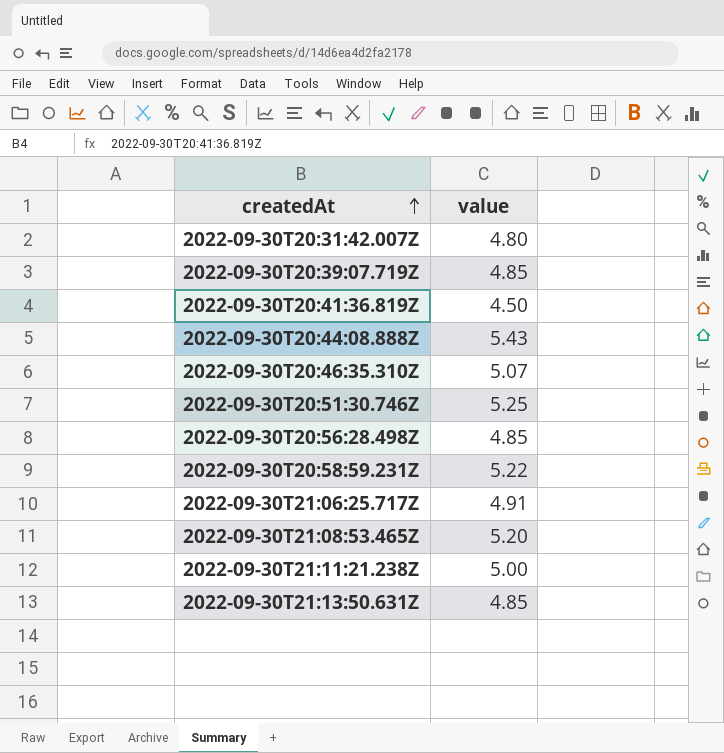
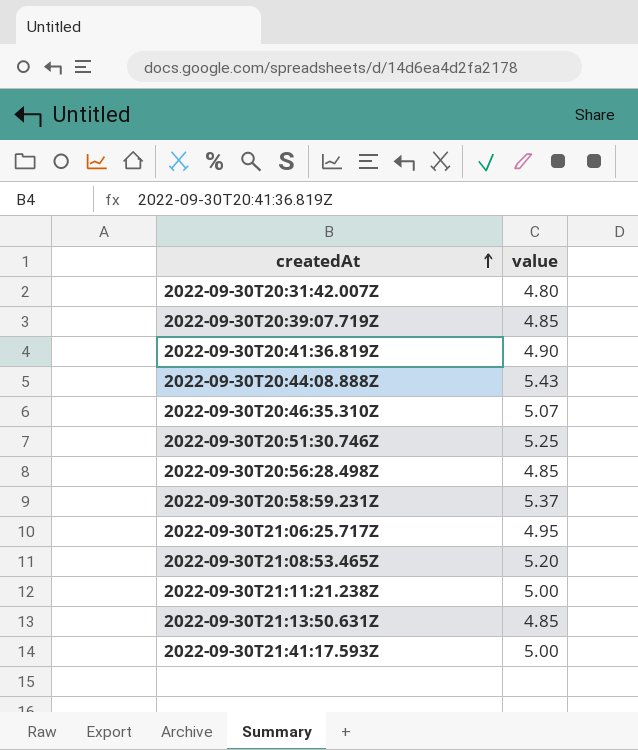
2022-09-30T20:41:36.819Z | value: 4.50 -> 4.90
2022-09-30T20:58:59.231Z | value: 5.22 -> 5.37
2022-09-30T21:06:25.717Z | value: 4.91 -> 4.95
row 2022-09-30T21:41:17.593Z: none -> 5.00

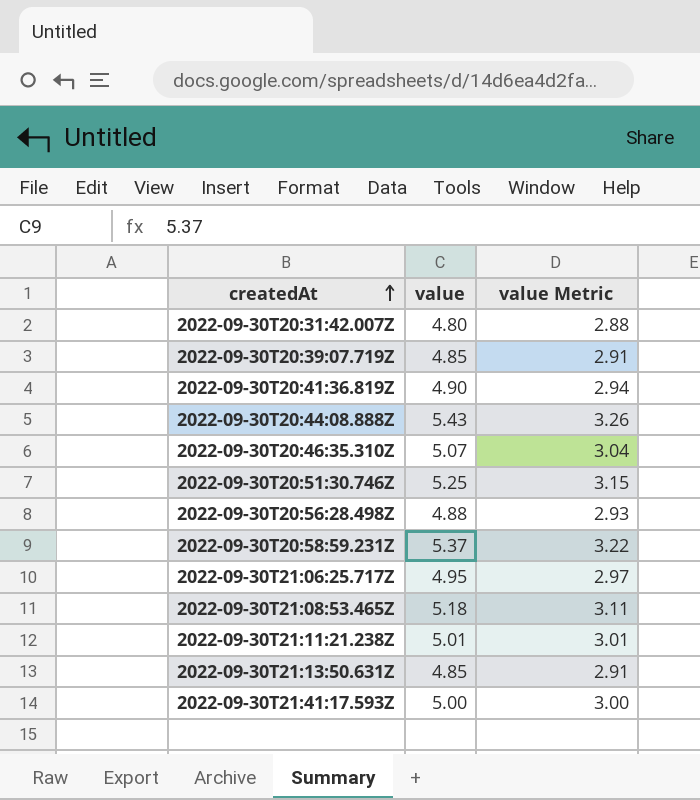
column value Metric | formula: none -> [value] * 0.6
2022-09-30T20:56:28.498Z | value: 4.85 -> 4.88
2022-09-30T21:08:53.465Z | value: 5.20 -> 5.18
2022-09-30T21:11:21.238Z | value: 5.00 -> 5.01

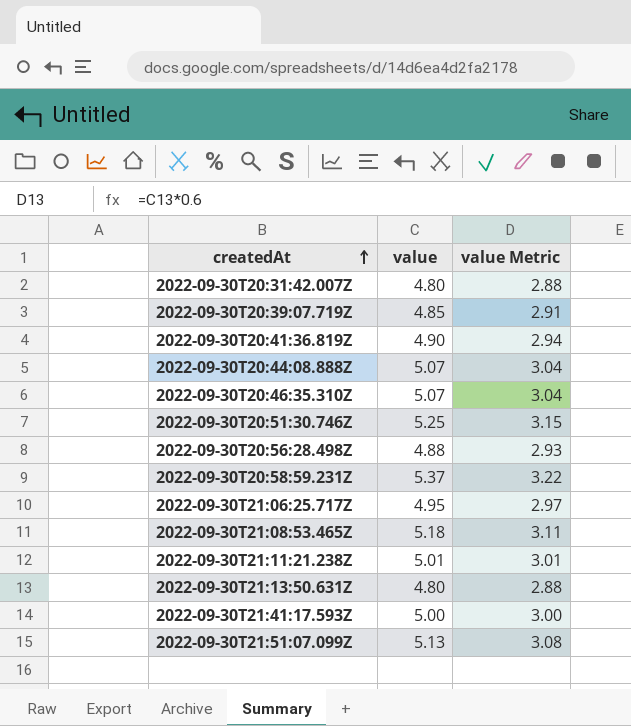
2022-09-30T20:44:08.888Z | value: 5.43 -> 5.07
2022-09-30T20:44:08.888Z | value Metric: 3.26 -> 3.04
2022-09-30T21:13:50.631Z | value: 4.85 -> 4.80
2022-09-30T21:13:50.631Z | value Metric: 2.91 -> 2.88
row 2022-09-30T21:51:07.099Z: none -> 5.13 | 3.08

